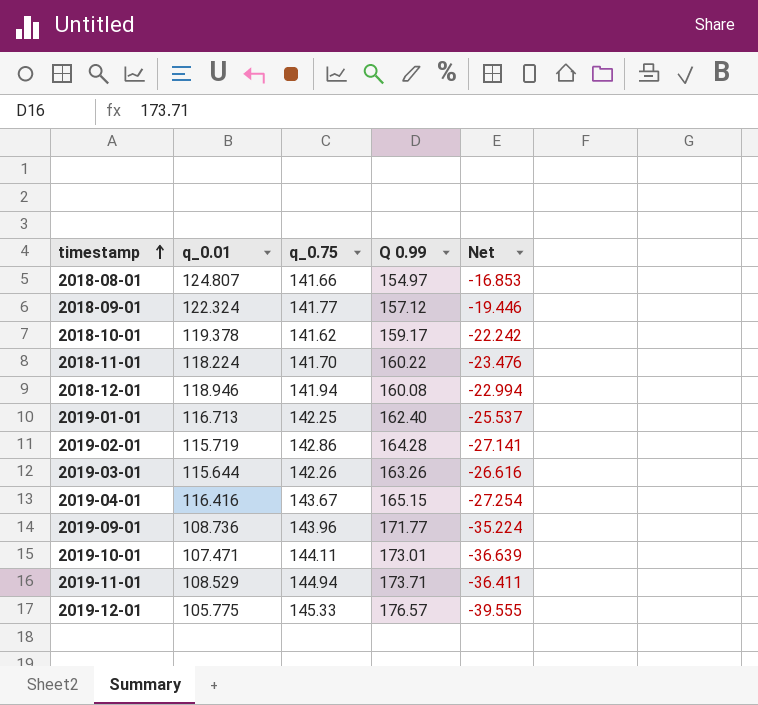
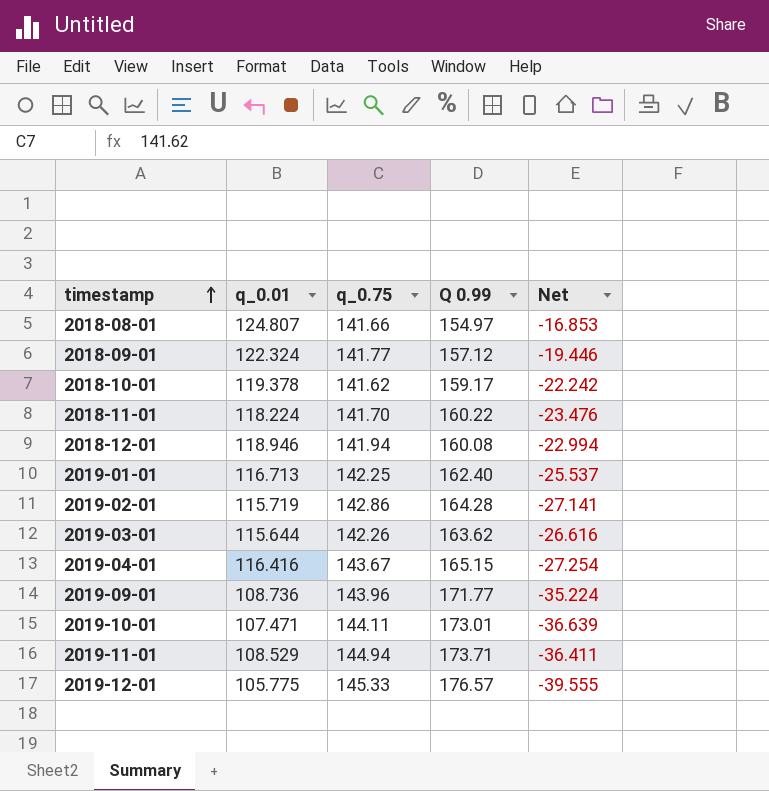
2019-03-01 | Q 0.99: 163.26 -> 163.62

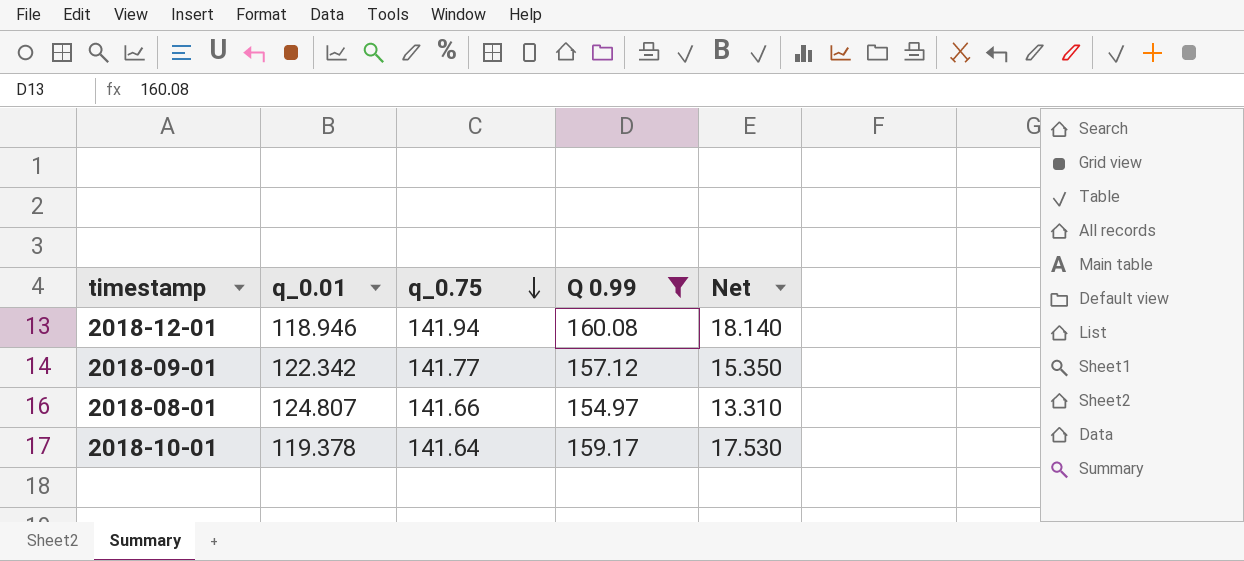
filter: none -> Q 0.99 <= 160.08
row order: timestamp ascending -> q_0.75 descending
column Net | formula: [q_0.01] - [q_0.75] -> [Q 0.99] - [q_0.75]
2018-09-01 | q_0.01: 122.324 -> 122.342
2018-10-01 | q_0.75: 141.62 -> 141.64

